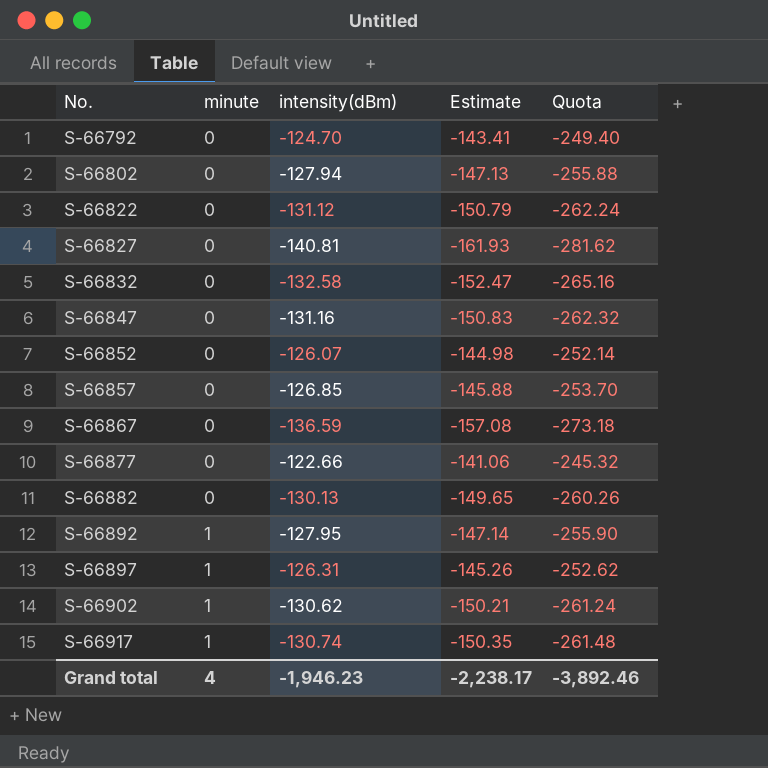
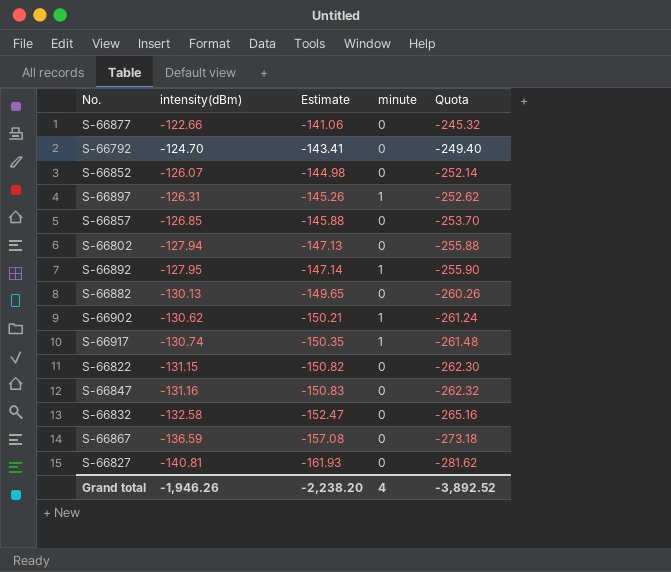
row order: No. ascending -> intensity(dBm) descending
column minute | position: 2 -> 4
S-66822 | intensity(dBm): -131.12 -> -131.15
S-66822 | Estimate: -150.79 -> -150.82
S-66822 | Quota: -262.24 -> -262.30
Grand total | intensity(dBm): -1,946.23 -> -1,946.26
Grand total | Estimate: -2,238.17 -> -2,238.20
Grand total | Quota: -3,892.46 -> -3,892.52

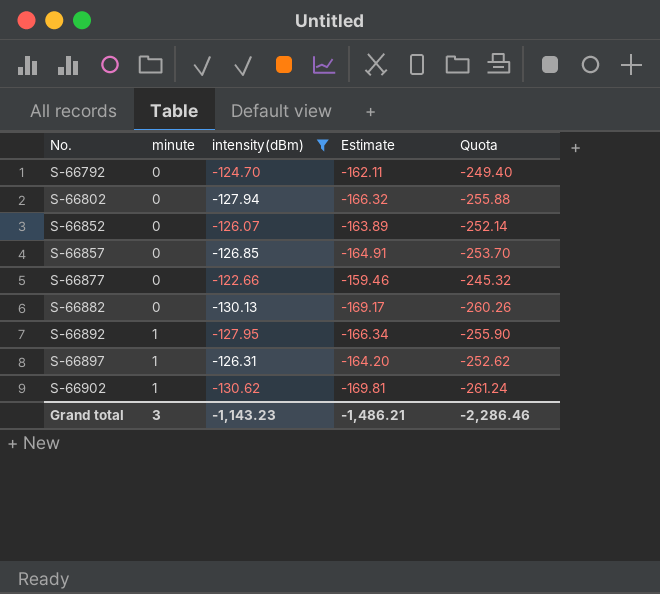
filter: none -> intensity(dBm) >= -130.62
row order: intensity(dBm) descending -> No. ascending
column minute | position: 4 -> 2
column Estimate | formula: [intensity(dBm)] * 1.15 -> [intensity(dBm)] * 1.3
Grand total | minute: 4 -> 3
Grand total | intensity(dBm): -1,946.26 -> -1,143.23
Grand total | Estimate: -2,238.20 -> -1,486.21
Grand total | Quota: -3,892.52 -> -2,286.46

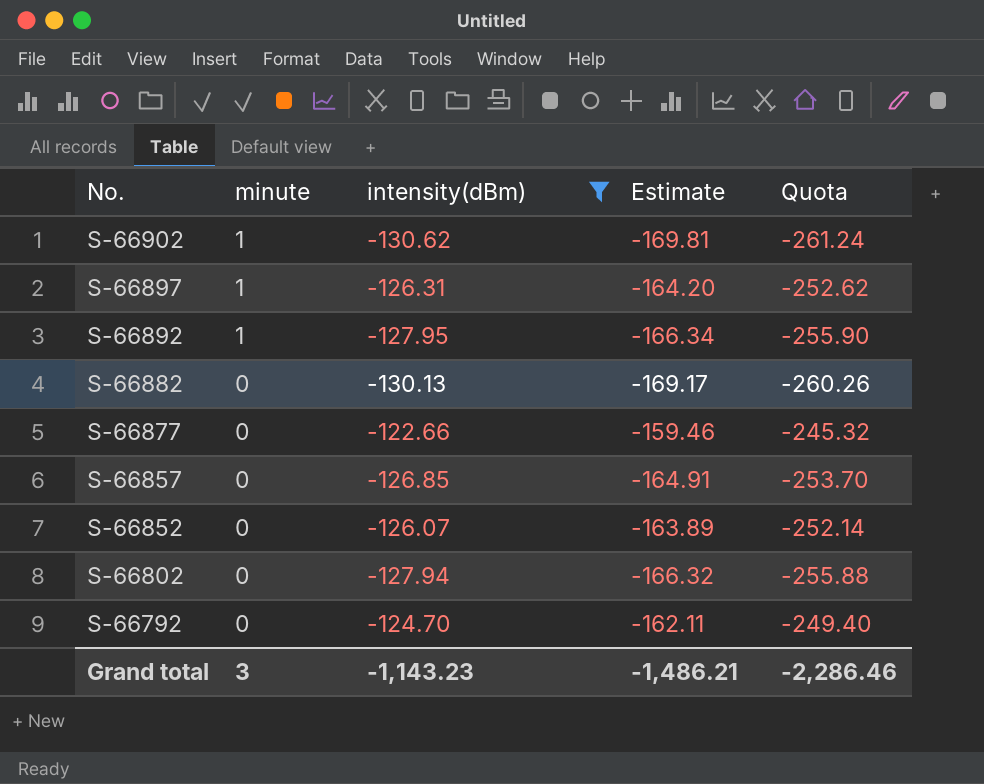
row order: No. ascending -> No. descending

